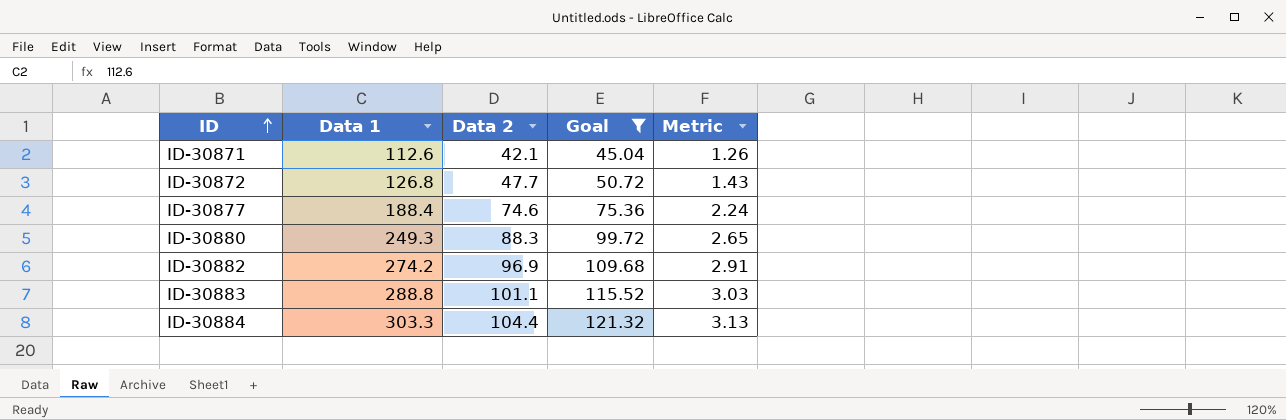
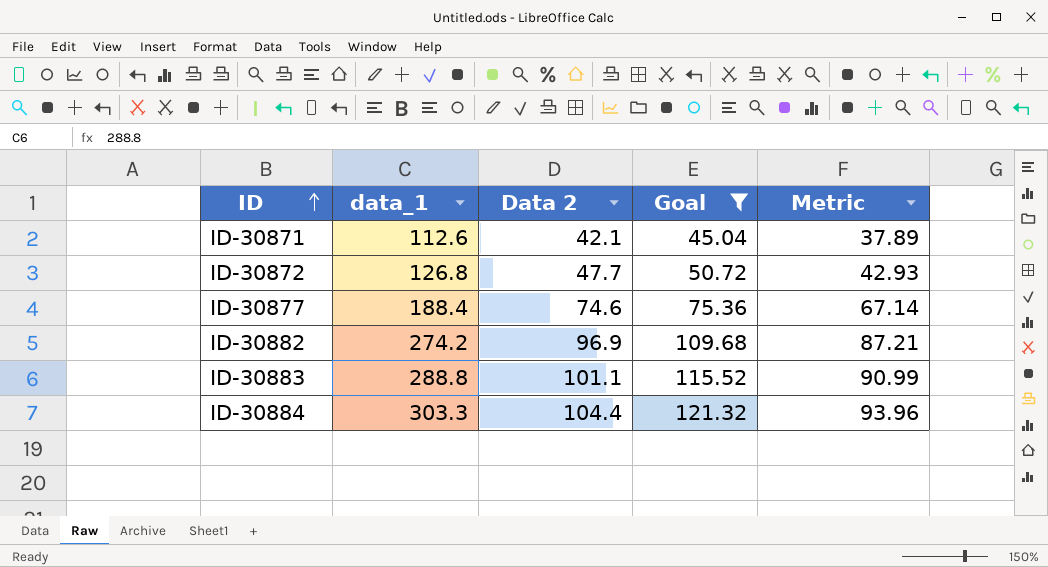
column name: Data 1 -> data_1
column Metric | formula: [Data 2] * 0.03 -> [Data 2] * 0.9
row ID-30880: 249.3 | 88.3 | 99.72 | 2.65 -> none

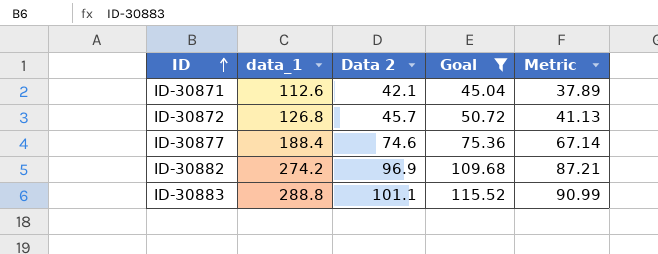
row ID-30884: 303.3 | 104.4 | 121.32 | 93.96 -> none
ID-30872 | Data 2: 47.7 -> 45.7
ID-30872 | Metric: 42.93 -> 41.13

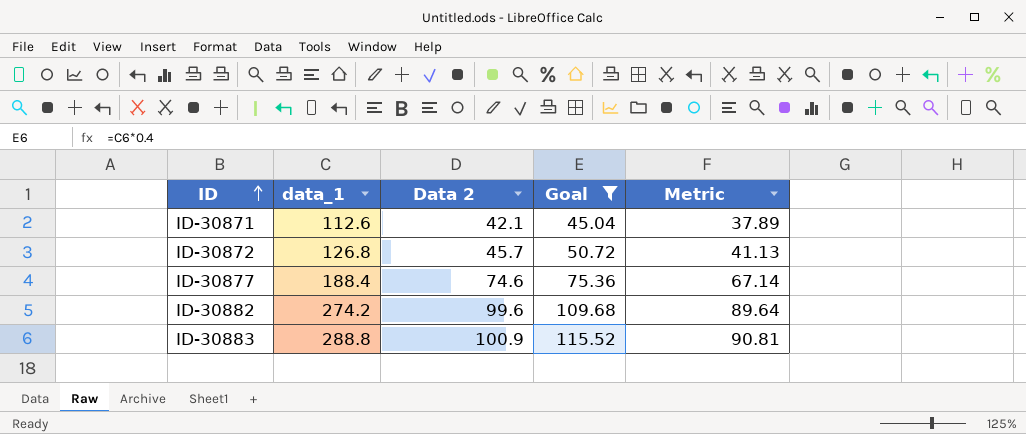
ID-30882 | Data 2: 96.9 -> 99.6
ID-30882 | Metric: 87.21 -> 89.64
ID-30883 | Data 2: 101.1 -> 100.9
ID-30883 | Metric: 90.99 -> 90.81

